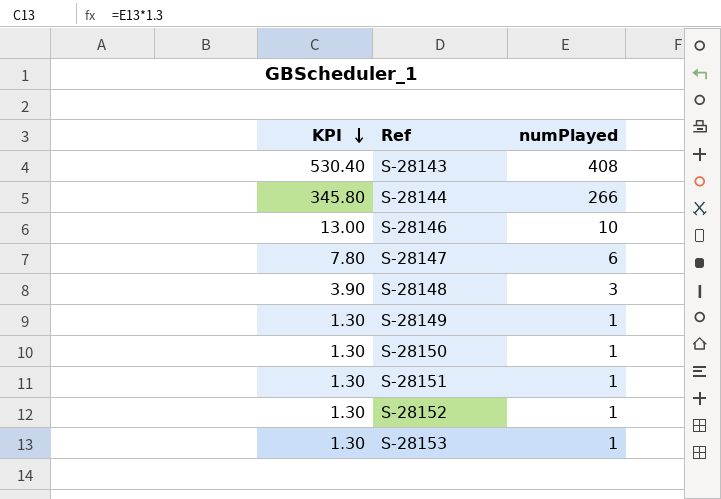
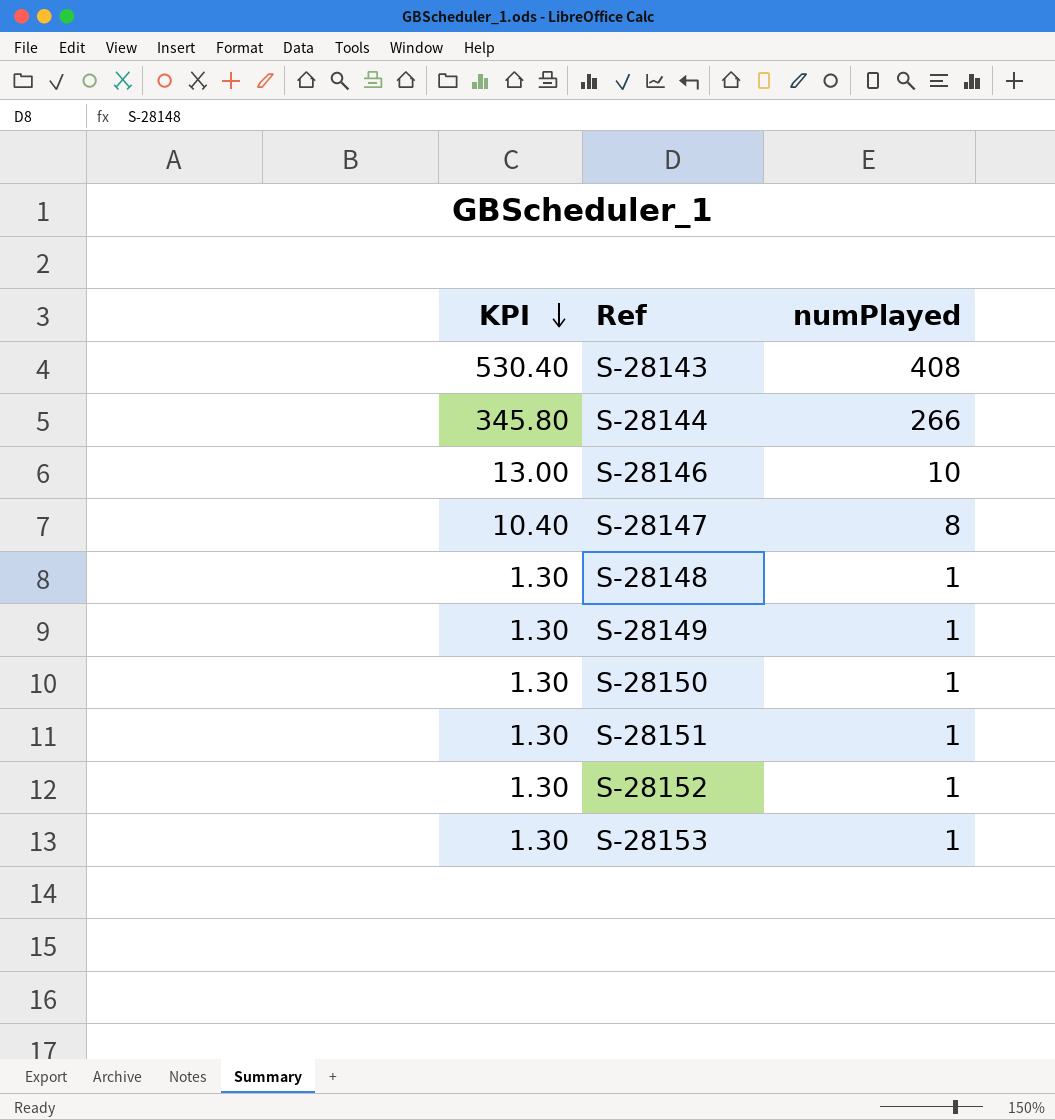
S-28147 | KPI: 7.80 -> 10.40
S-28147 | numPlayed: 6 -> 8
S-28148 | KPI: 3.90 -> 1.30
S-28148 | numPlayed: 3 -> 1

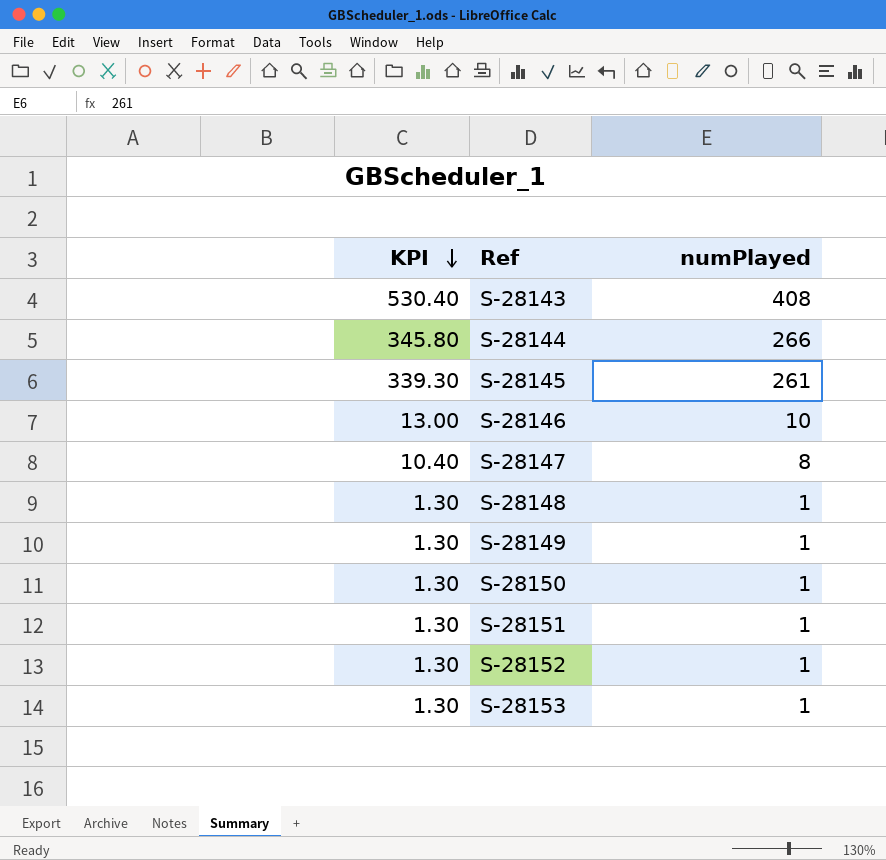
row S-28145: none -> 339.30 | 261

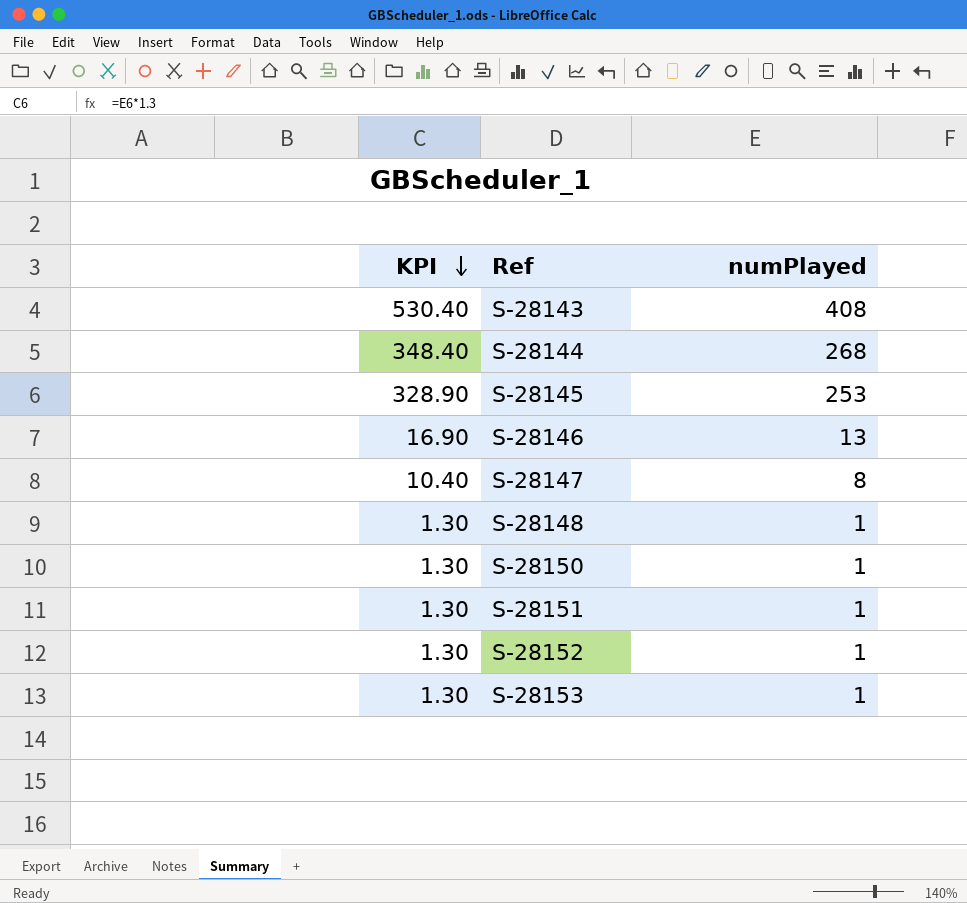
row S-28149: 1.30 | 1 -> none
S-28144 | KPI: 345.80 -> 348.40
S-28144 | numPlayed: 266 -> 268
S-28145 | KPI: 339.30 -> 328.90
S-28145 | numPlayed: 261 -> 253
S-28146 | KPI: 13.00 -> 16.90
S-28146 | numPlayed: 10 -> 13

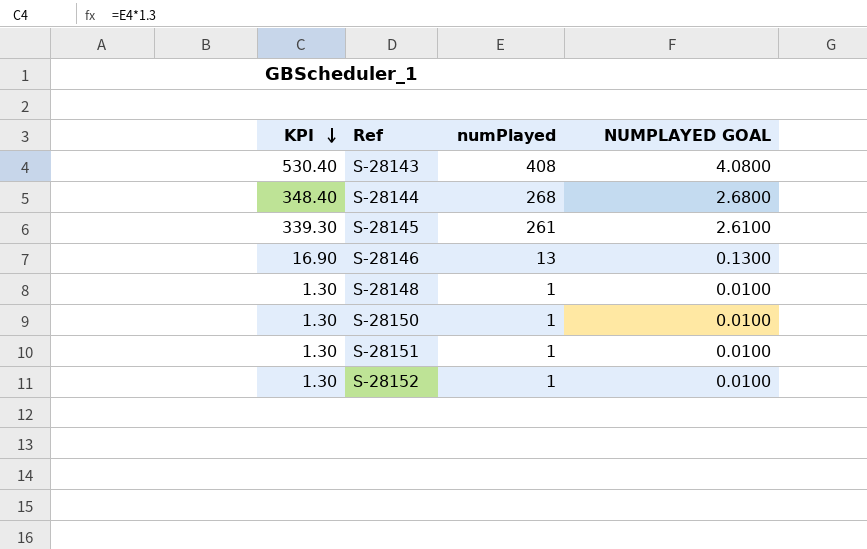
column NUMPLAYED GOAL | formula: none -> [numPlayed] * 0.01
row S-28147: 10.40 | 8 -> none
row S-28153: 1.30 | 1 -> none
S-28145 | KPI: 328.90 -> 339.30
S-28145 | numPlayed: 253 -> 261

